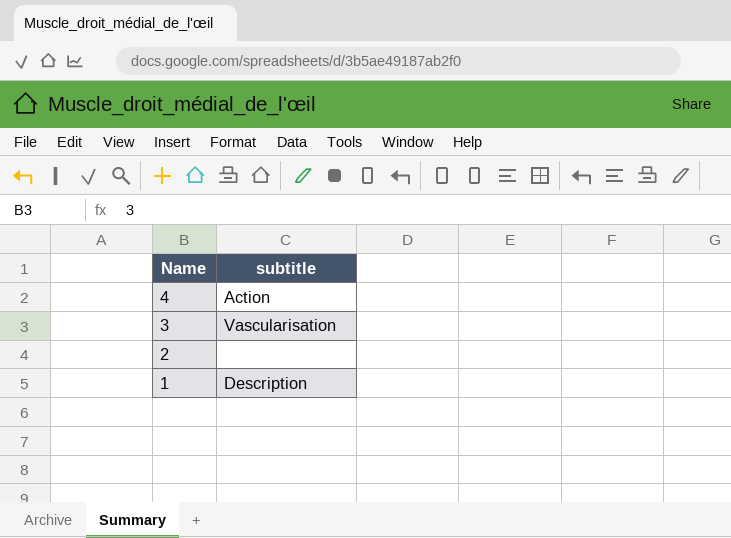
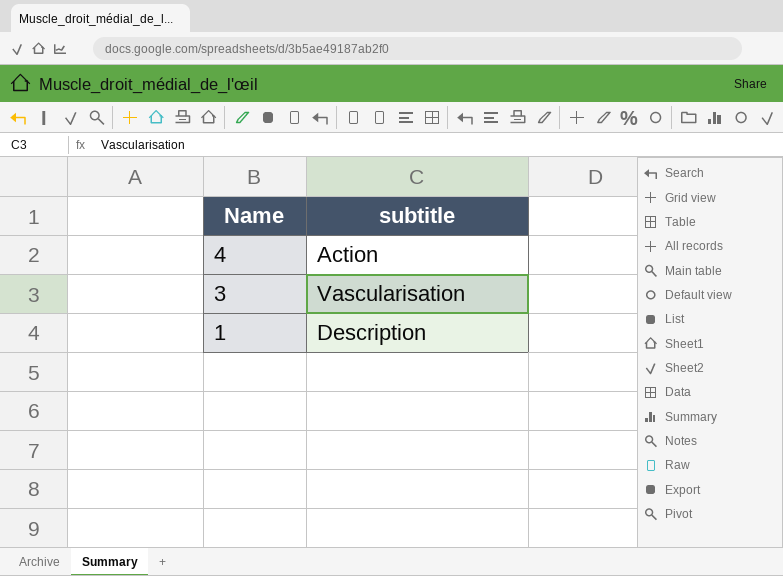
row 2: none -> none

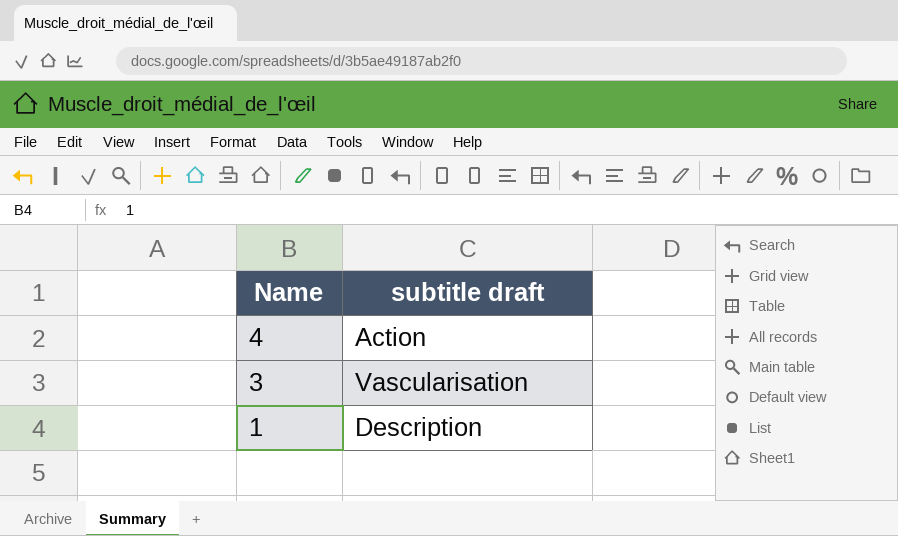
column name: subtitle -> subtitle draft

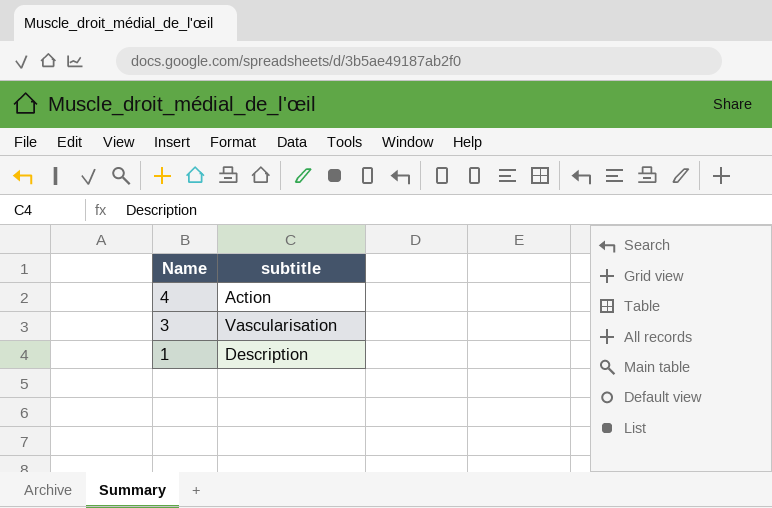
column name: subtitle draft -> subtitle

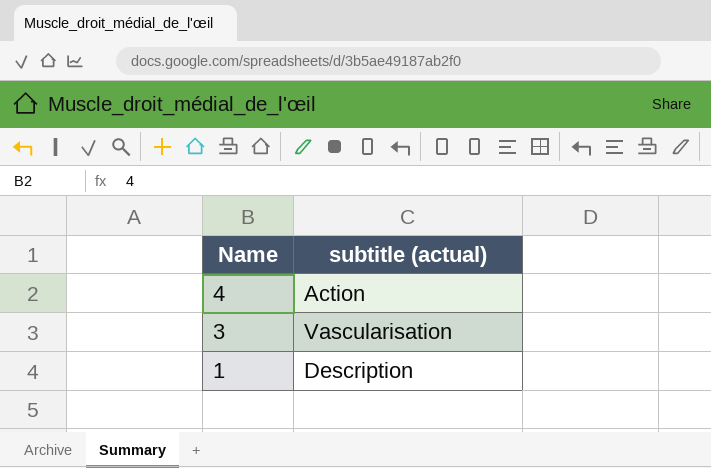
column name: subtitle -> subtitle (actual)

